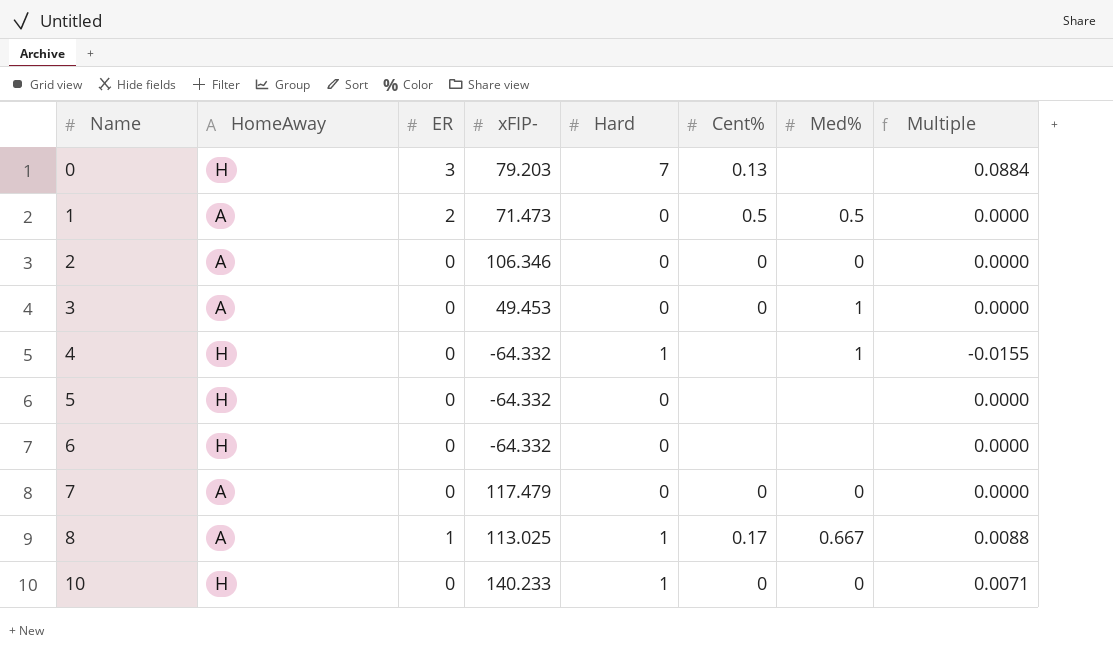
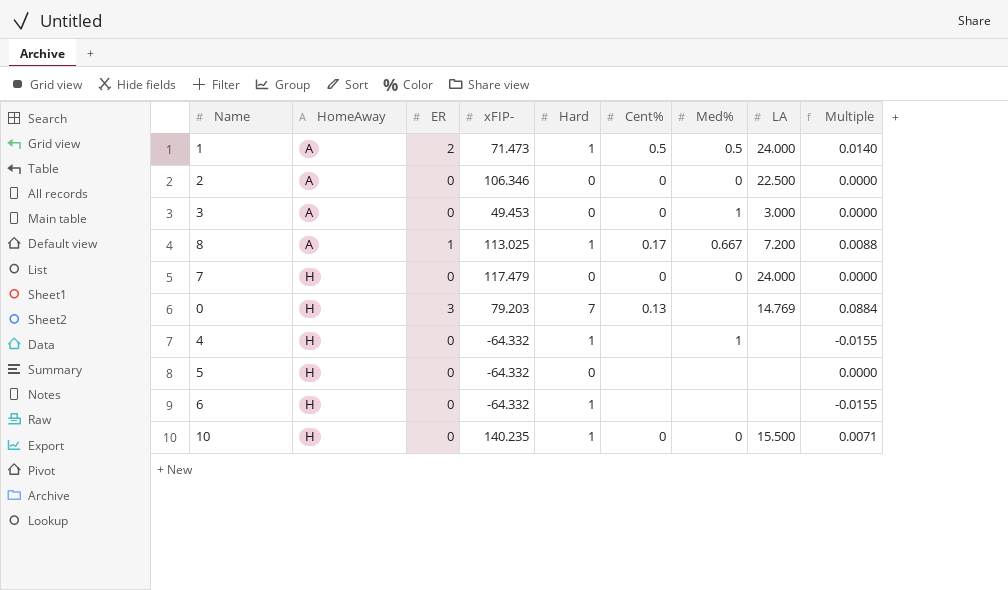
row order: Name ascending -> HomeAway ascending
column LA | position: none -> 8
1 | Hard: 0 -> 1
1 | Multiple: 0.0000 -> 0.0140
7 | HomeAway: A -> H
6 | Hard: 0 -> 1
6 | Multiple: 0.0000 -> -0.0155
10 | xFIP-: 140.233 -> 140.235

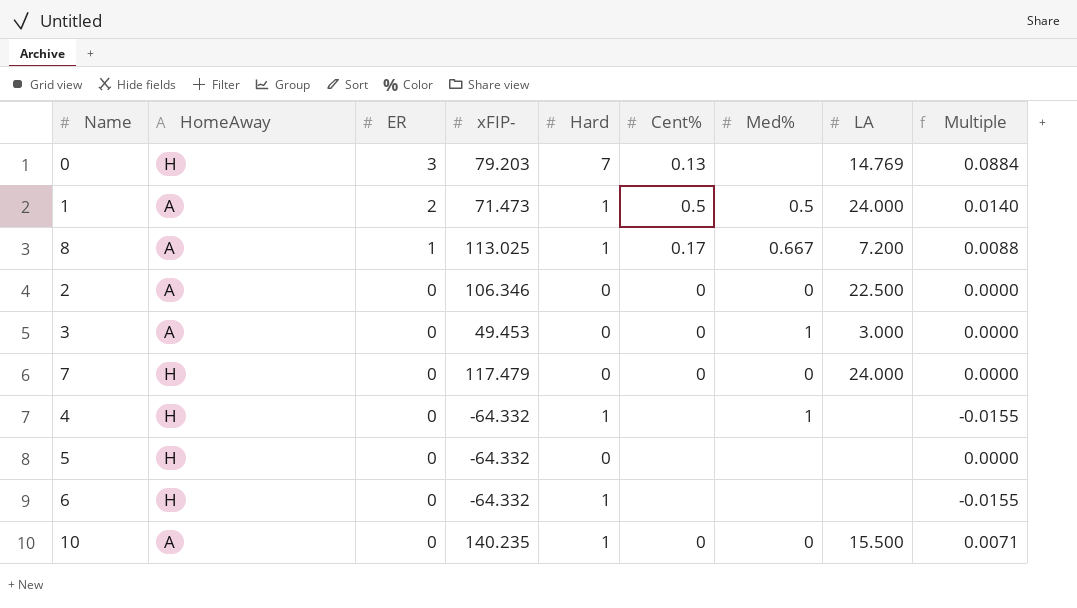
row order: HomeAway ascending -> ER descending
10 | HomeAway: H -> A

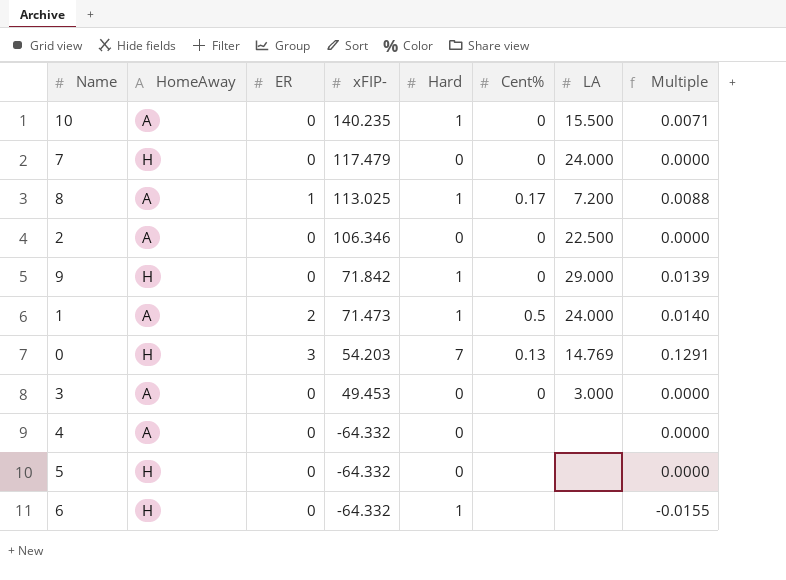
row order: ER descending -> xFIP- descending
column Med% | position: 7 -> none
row 9: none -> H | 0 | 71.842 | 1 | 0 | 29.000 | 0.0139
0 | xFIP-: 79.203 -> 54.203
0 | Multiple: 0.0884 -> 0.1291
4 | HomeAway: H -> A
4 | Hard: 1 -> 0
4 | Multiple: -0.0155 -> 0.0000

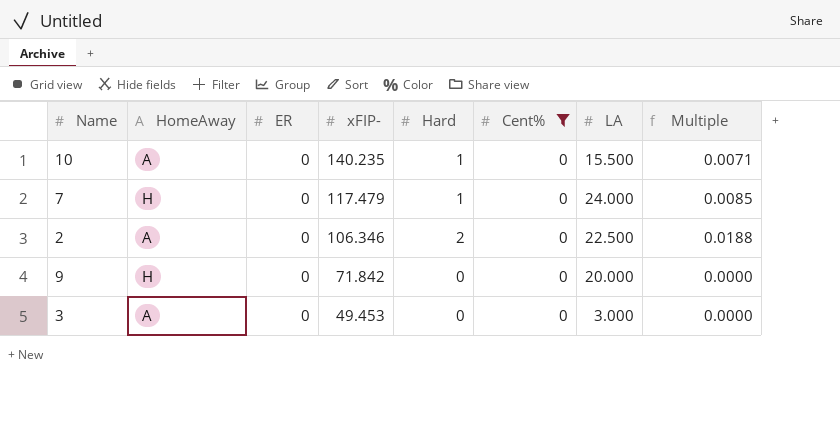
filter: none -> Cent% = 0
7 | Hard: 0 -> 1
7 | Multiple: 0.0000 -> 0.0085
2 | Hard: 0 -> 2
2 | Multiple: 0.0000 -> 0.0188
9 | Hard: 1 -> 0
9 | LA: 29.000 -> 20.000
9 | Multiple: 0.0139 -> 0.0000

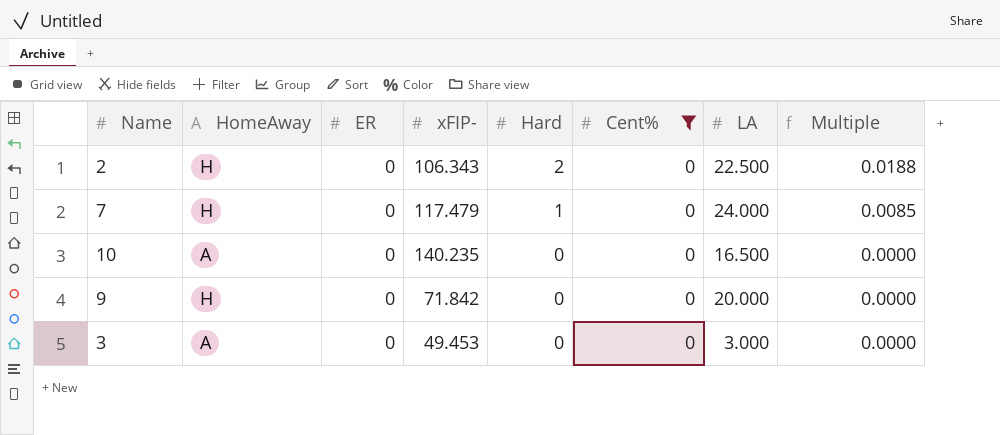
row order: xFIP- descending -> Hard descending
2 | HomeAway: A -> H
2 | xFIP-: 106.346 -> 106.343
10 | Hard: 1 -> 0
10 | LA: 15.500 -> 16.500
10 | Multiple: 0.0071 -> 0.0000

